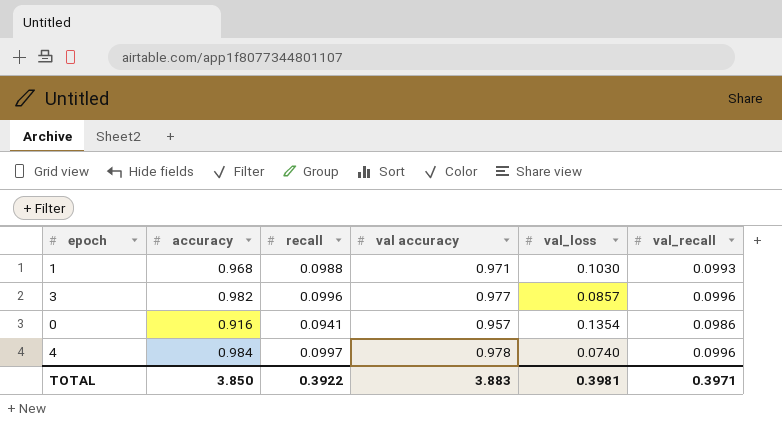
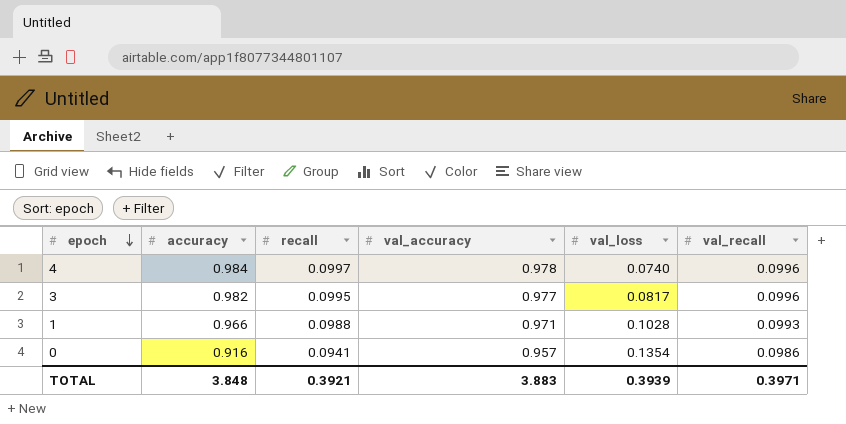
row order: none -> epoch descending
column name: val accuracy -> val_accuracy
3 | recall: 0.0996 -> 0.0995
3 | val_loss: 0.0857 -> 0.0817
1 | accuracy: 0.968 -> 0.966
1 | val_loss: 0.1030 -> 0.1028
TOTAL | accuracy: 3.850 -> 3.848
TOTAL | recall: 0.3922 -> 0.3921
TOTAL | val_loss: 0.3981 -> 0.3939

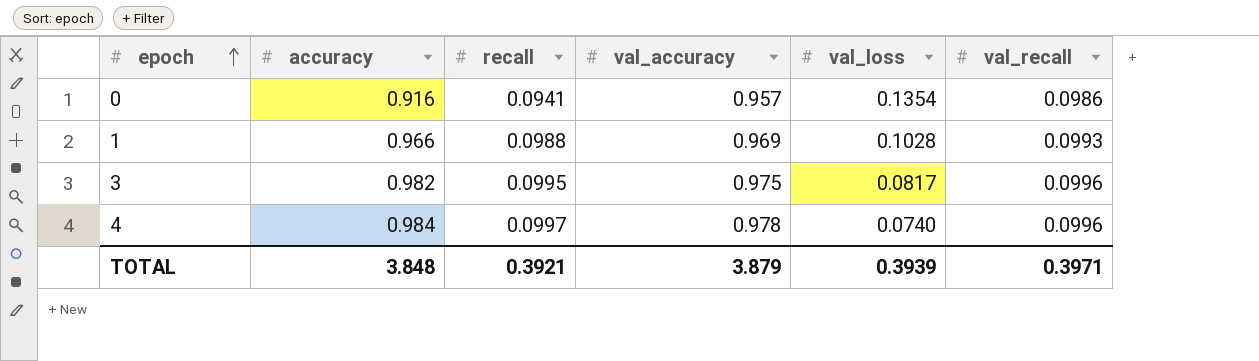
row order: epoch descending -> epoch ascending
1 | val_accuracy: 0.971 -> 0.969
3 | val_accuracy: 0.977 -> 0.975
TOTAL | val_accuracy: 3.883 -> 3.879

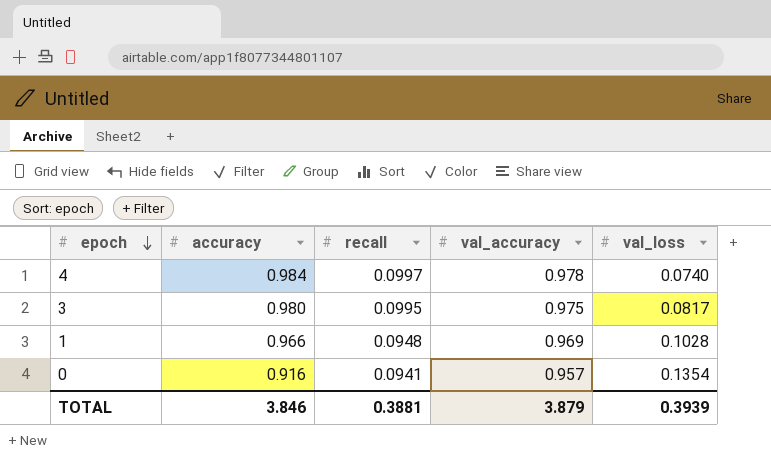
row order: epoch ascending -> epoch descending
column val_recall | position: 6 -> none
3 | accuracy: 0.982 -> 0.980
1 | recall: 0.0988 -> 0.0948
TOTAL | accuracy: 3.848 -> 3.846
TOTAL | recall: 0.3921 -> 0.3881

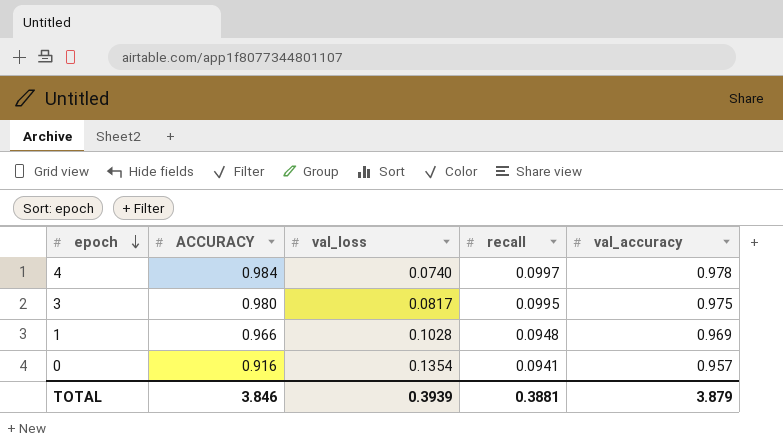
column name: accuracy -> ACCURACY
column val_loss | position: 5 -> 3

